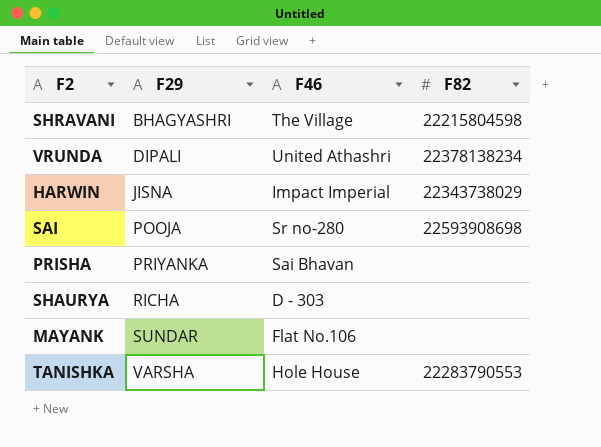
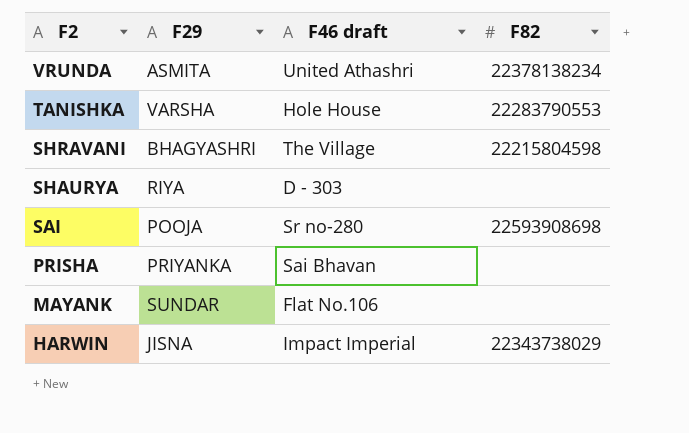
row order: F29 ascending -> F2 descending
column name: F46 -> F46 draft
VRUNDA | F29: DIPALI -> ASMITA
SHAURYA | F29: RICHA -> RIYA

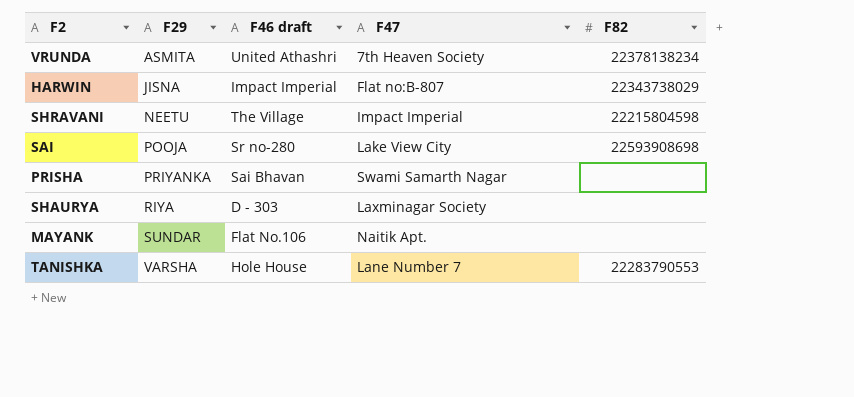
row order: F2 descending -> F29 ascending
column F47 | position: none -> 4
SHRAVANI | F29: BHAGYASHRI -> NEETU

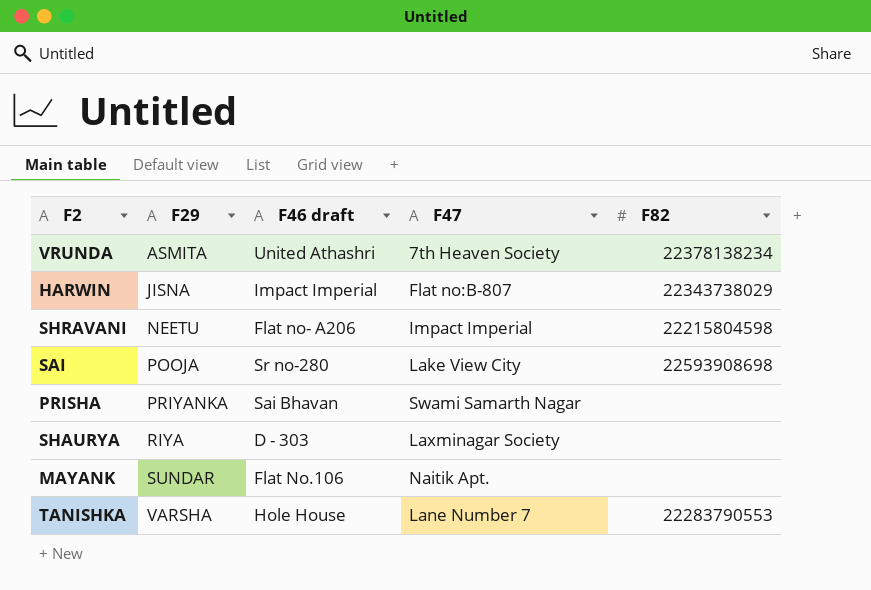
SHRAVANI | F46 draft: The Village -> Flat no- A206

